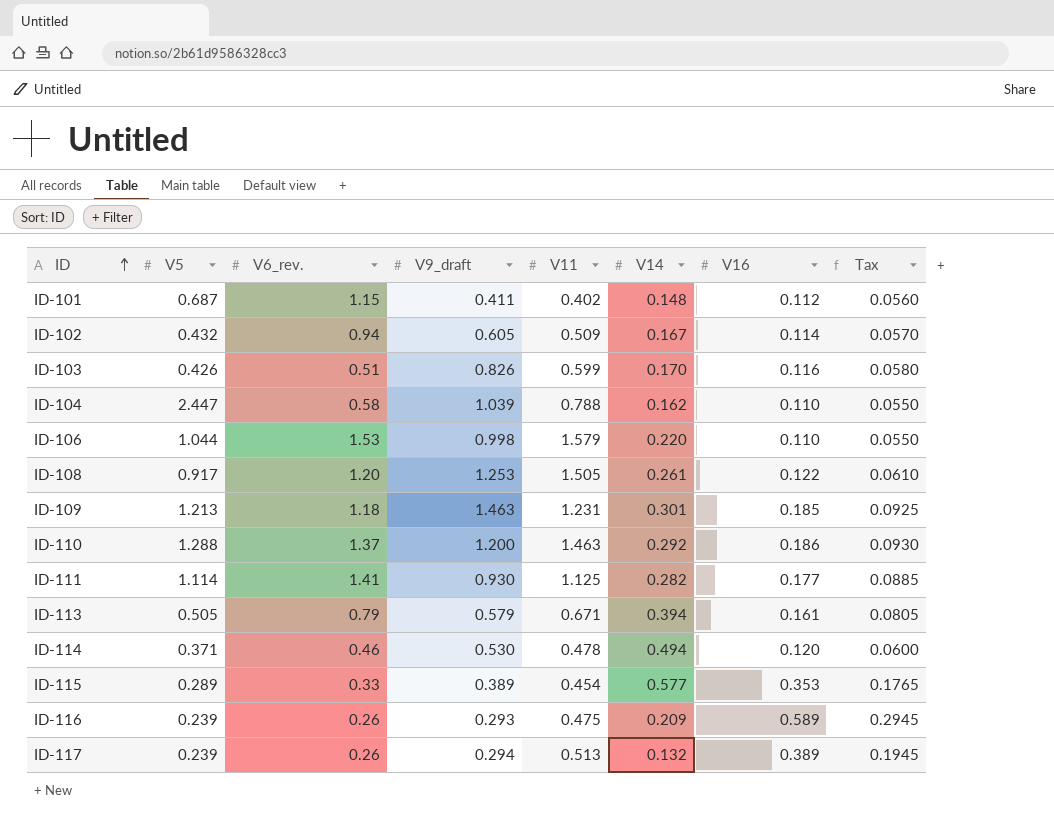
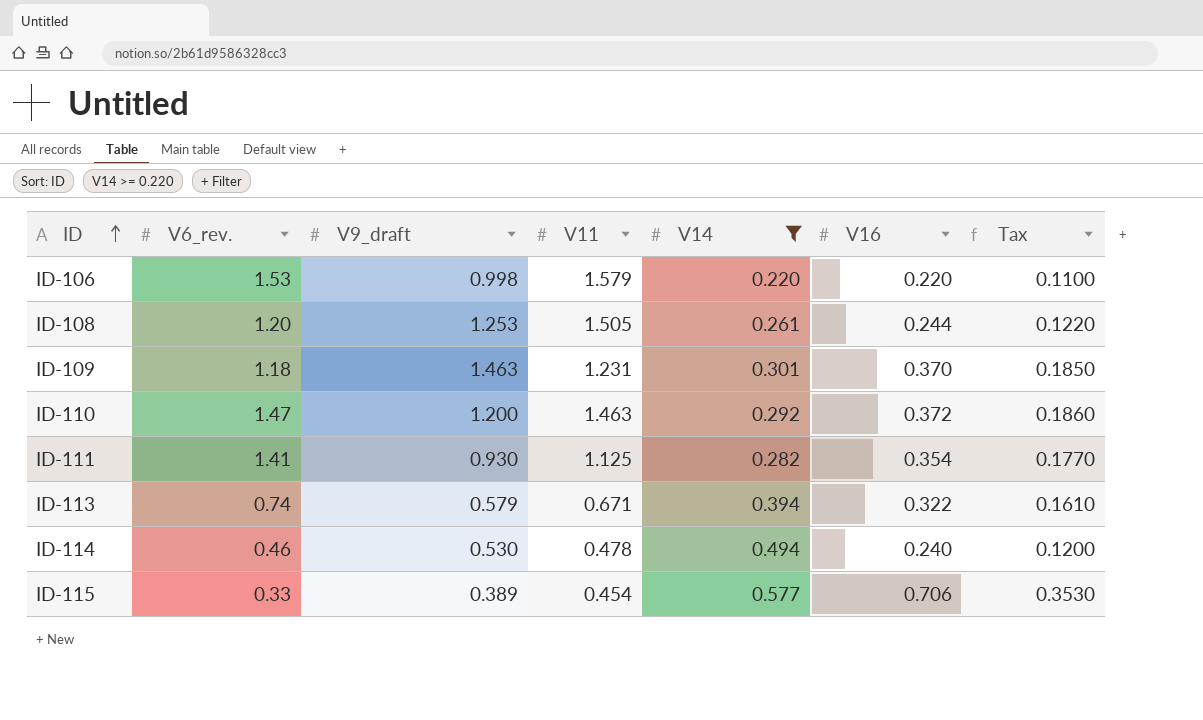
filter: none -> V14 >= 0.220
column V5 | position: 2 -> none
ID-106 | V16: 0.110 -> 0.220
ID-106 | Tax: 0.0550 -> 0.1100
ID-108 | V16: 0.122 -> 0.244
ID-108 | Tax: 0.0610 -> 0.1220
ID-109 | V16: 0.185 -> 0.370
ID-109 | Tax: 0.0925 -> 0.1850
ID-110 | V6_rev.: 1.37 -> 1.47
ID-110 | V16: 0.186 -> 0.372
ID-110 | Tax: 0.0930 -> 0.1860
ID-111 | V16: 0.177 -> 0.354
ID-111 | Tax: 0.0885 -> 0.1770
ID-113 | V6_rev.: 0.79 -> 0.74
ID-113 | V16: 0.161 -> 0.322
ID-113 | Tax: 0.0805 -> 0.1610
ID-114 | V16: 0.120 -> 0.240
ID-114 | Tax: 0.0600 -> 0.1200
ID-115 | V16: 0.353 -> 0.706
ID-115 | Tax: 0.1765 -> 0.3530

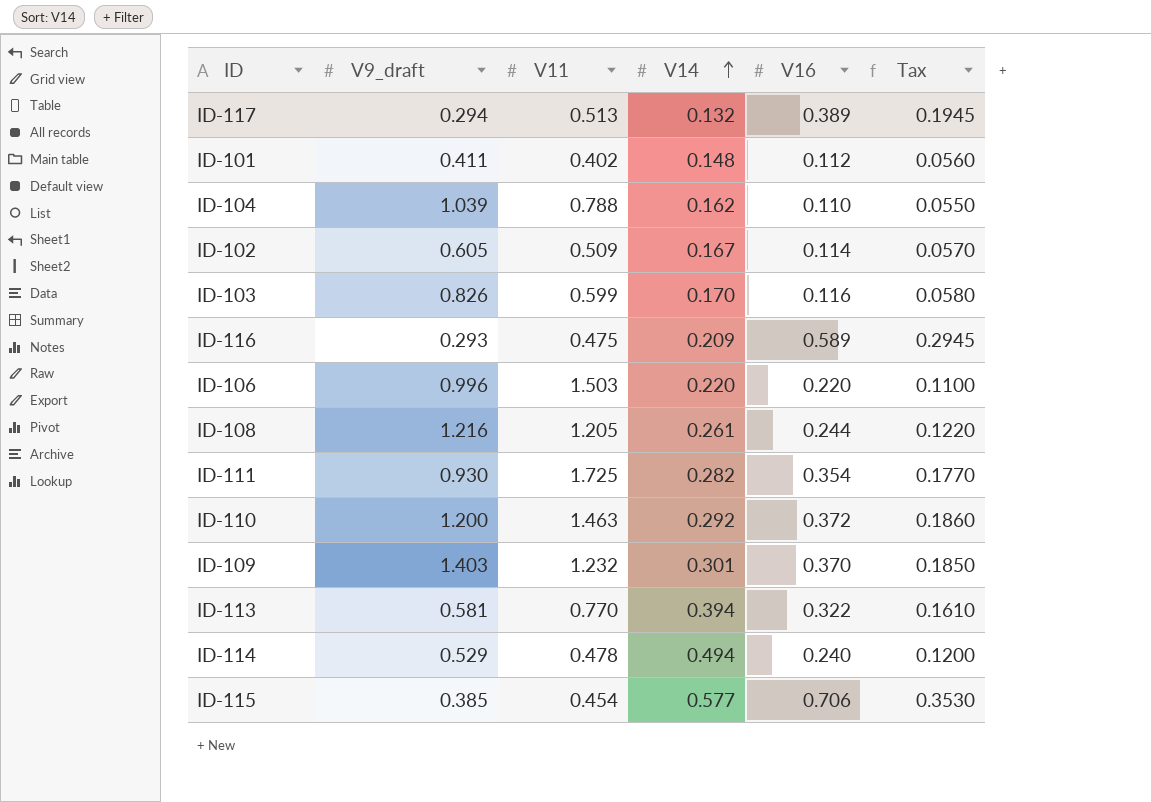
filter: V14 >= 0.220 -> none
row order: ID ascending -> V14 ascending
column V6_rev. | position: 2 -> none
ID-106 | V9_draft: 0.998 -> 0.996
ID-106 | V11: 1.579 -> 1.503
ID-108 | V9_draft: 1.253 -> 1.216
ID-108 | V11: 1.505 -> 1.205
ID-111 | V11: 1.125 -> 1.725
ID-109 | V9_draft: 1.463 -> 1.403
ID-109 | V11: 1.231 -> 1.232
ID-113 | V9_draft: 0.579 -> 0.581
ID-113 | V11: 0.671 -> 0.770
ID-114 | V9_draft: 0.530 -> 0.529
ID-115 | V9_draft: 0.389 -> 0.385

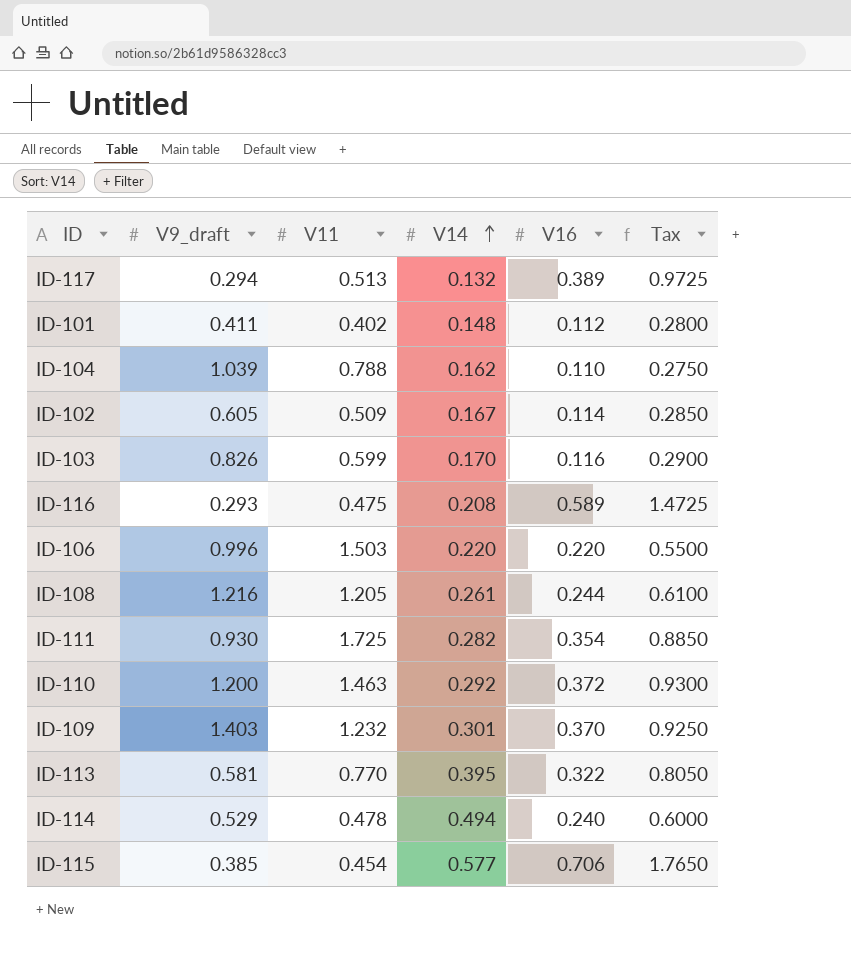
column Tax | formula: [V16] * 0.5 -> [V16] * 2.5
ID-116 | V14: 0.209 -> 0.208
ID-113 | V14: 0.394 -> 0.395

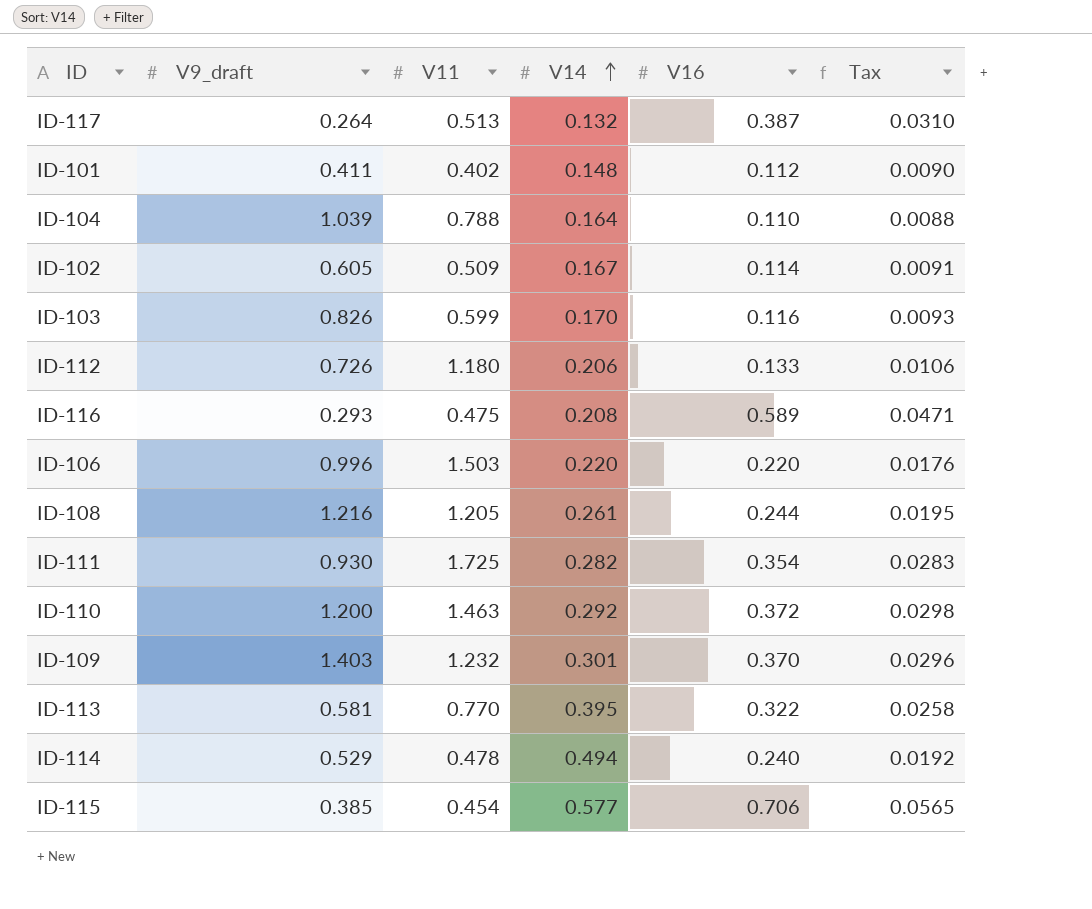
column Tax | formula: [V16] * 2.5 -> [V16] * 0.08
ID-117 | V9_draft: 0.294 -> 0.264
ID-117 | V16: 0.389 -> 0.387
ID-104 | V14: 0.162 -> 0.164
row ID-112: none -> 0.726 | 1.180 | 0.206 | 0.133 | 0.0106

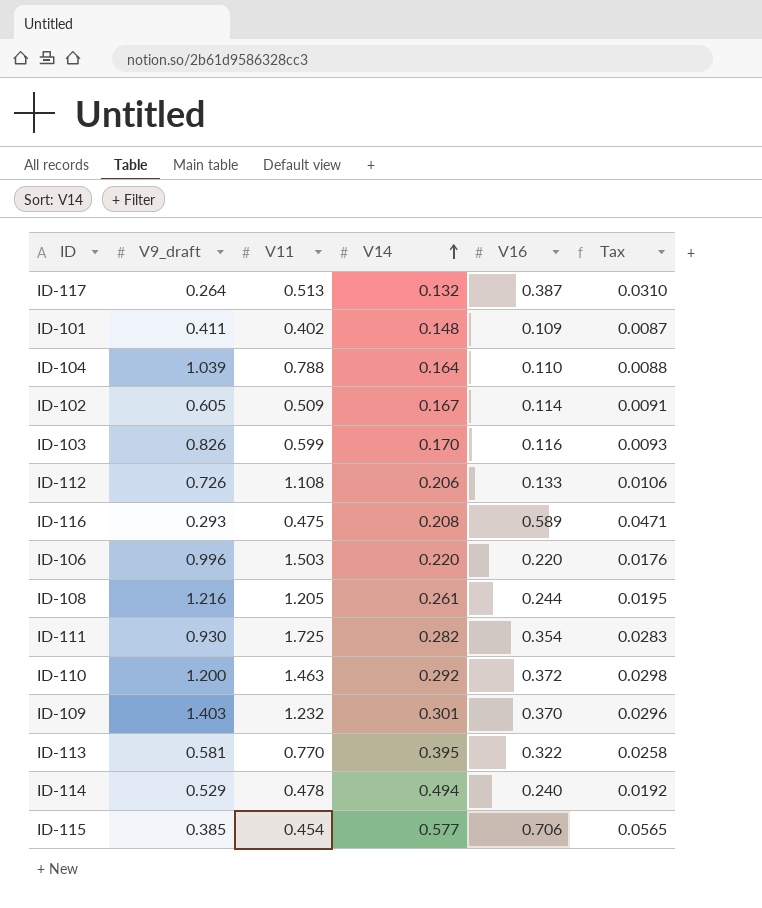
ID-101 | V16: 0.112 -> 0.109
ID-101 | Tax: 0.0090 -> 0.0087
ID-112 | V11: 1.180 -> 1.108

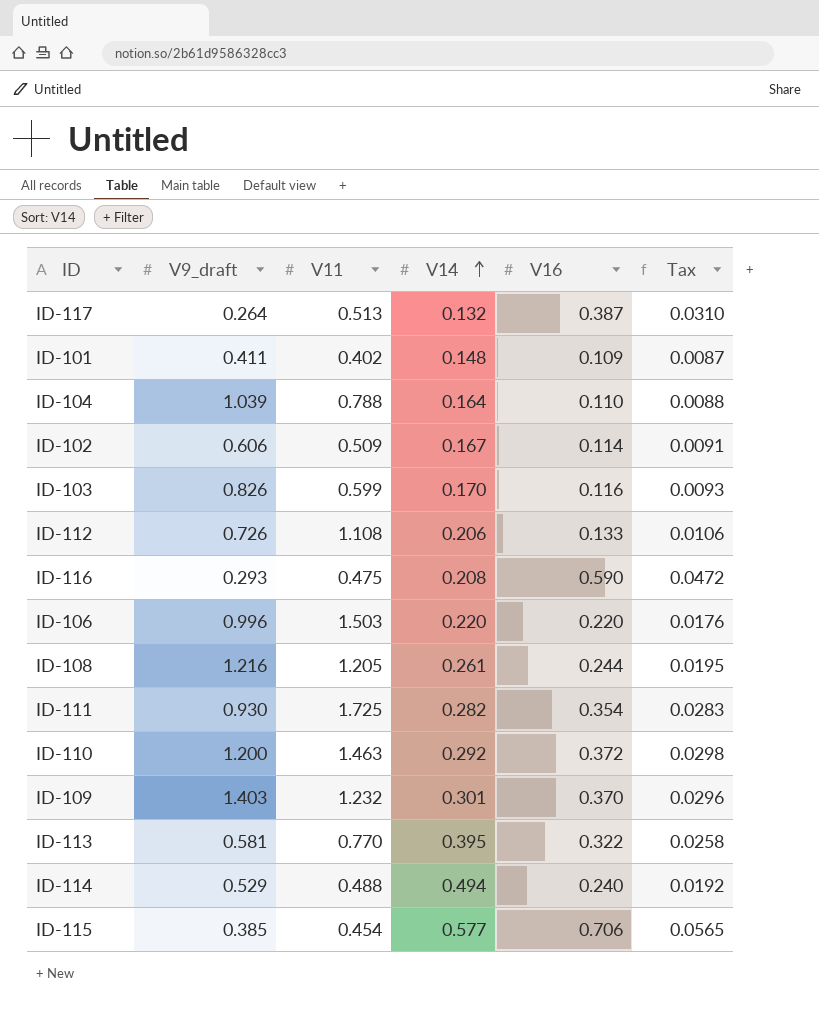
ID-102 | V9_draft: 0.605 -> 0.606
ID-116 | V16: 0.589 -> 0.590
ID-116 | Tax: 0.0471 -> 0.0472
ID-114 | V11: 0.478 -> 0.488

